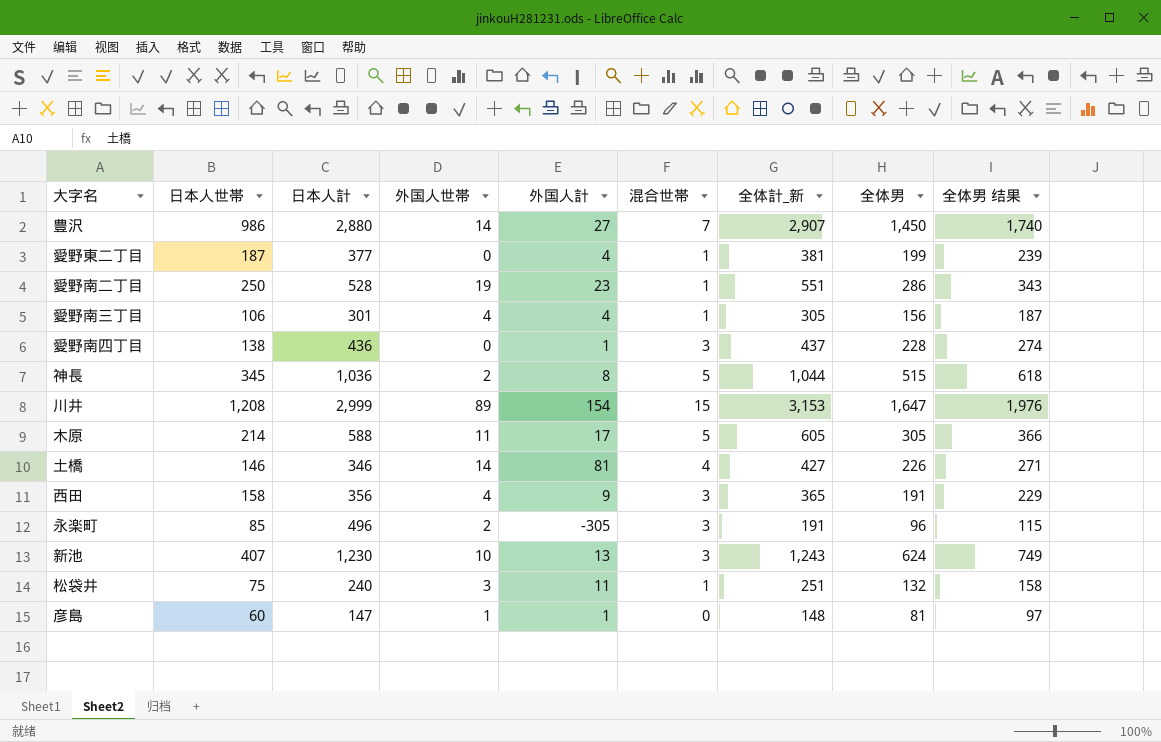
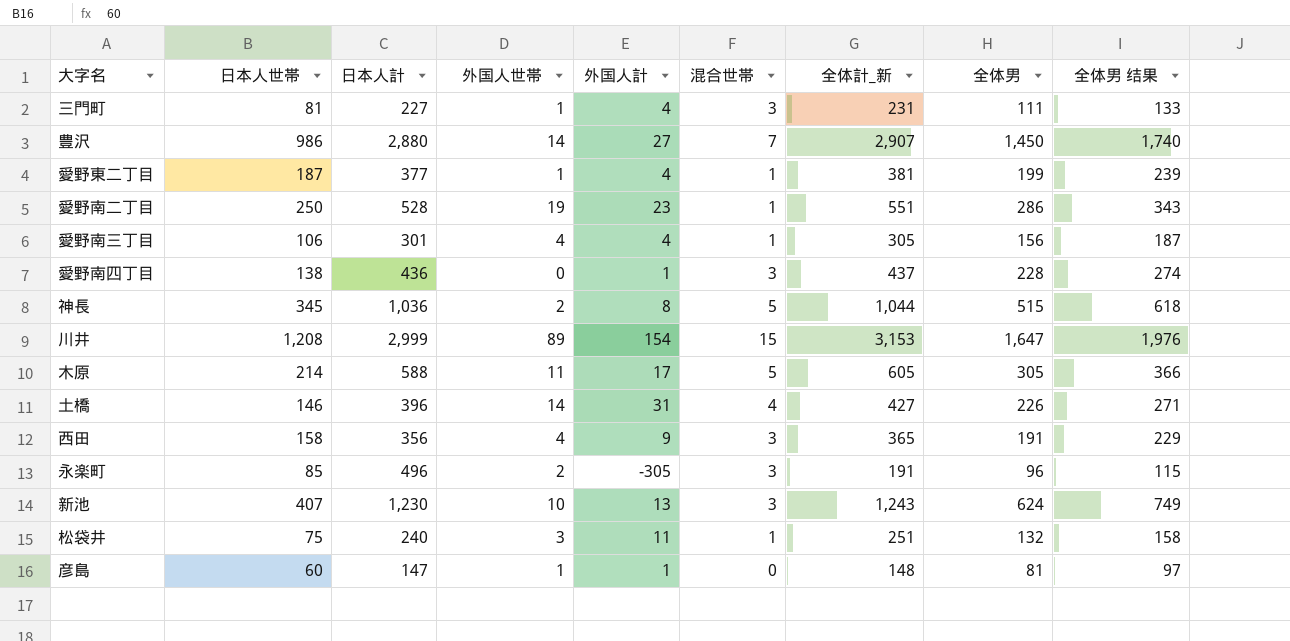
row 三門町: none -> 81 | 227 | 1 | 4 | 3 | 231 | 111 | 133
愛野東二丁目 | 外国人世帯: 0 -> 1
土橋 | 日本人計: 346 -> 396
土橋 | 外国人計: 81 -> 31

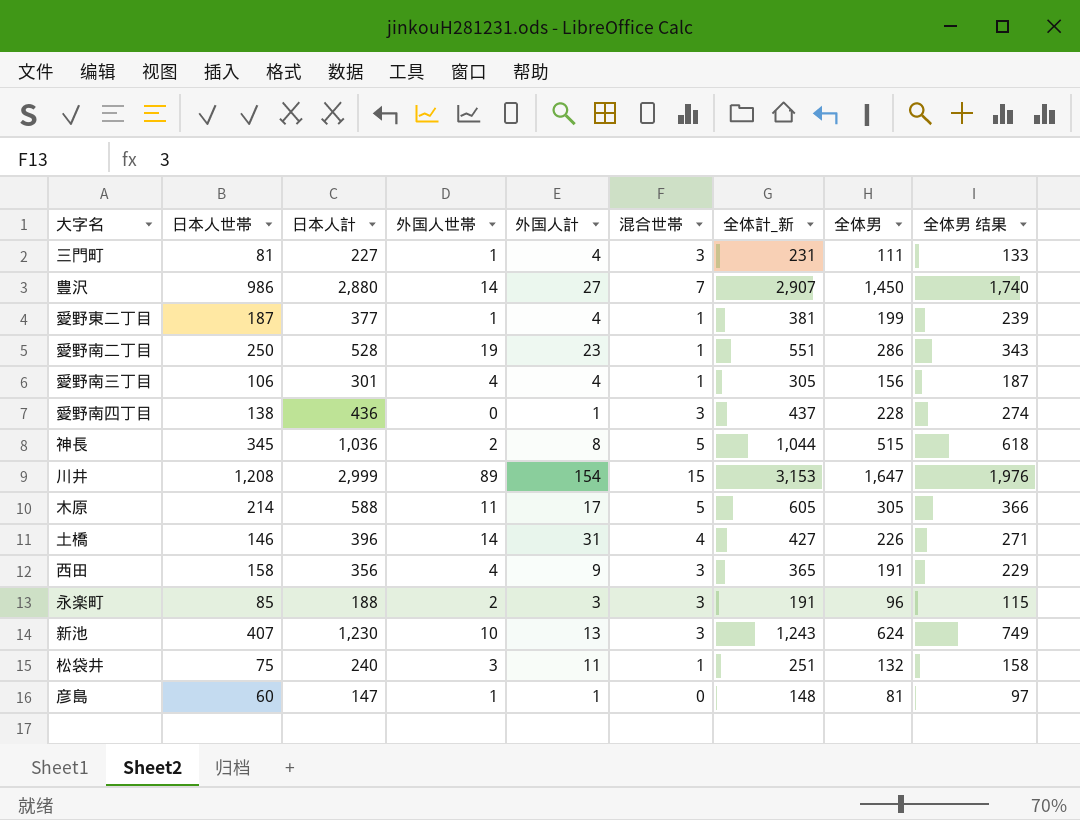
永楽町 | 日本人計: 496 -> 188
永楽町 | 外国人計: -305 -> 3

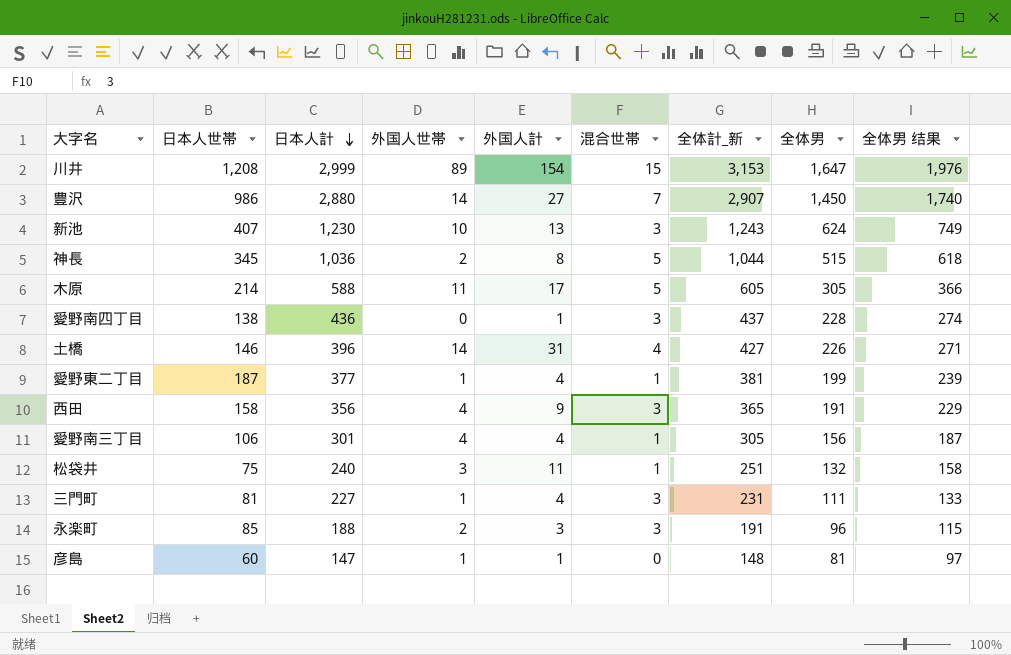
row order: none -> 日本人計 descending
row 愛野南二丁目: 250 | 528 | 19 | 23 | 1 | 551 | 286 | 343 -> none

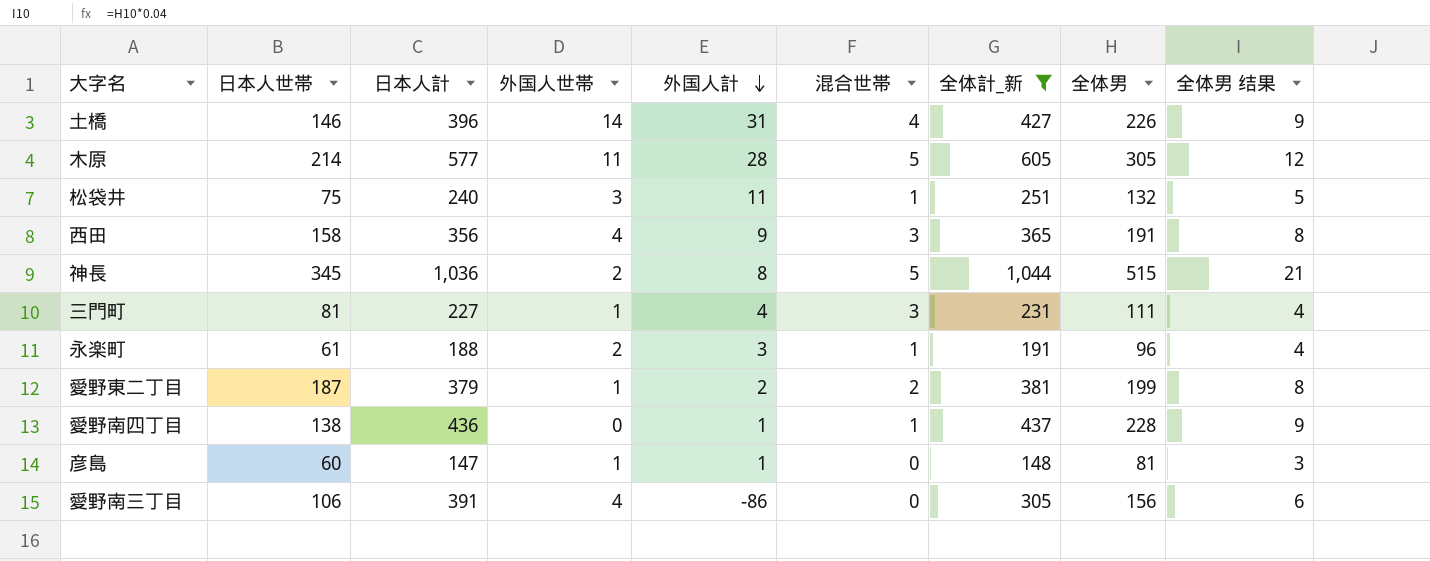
filter: none -> 全体計_新 <= 1,044
row order: 日本人計 descending -> 外国人計 descending
column 全体男 结果 | formula: [全体男] * 1.2 -> [全体男] * 0.04
木原 | 日本人計: 588 -> 577
木原 | 外国人計: 17 -> 28
永楽町 | 日本人世帯: 85 -> 61
永楽町 | 混合世帯: 3 -> 1
愛野東二丁目 | 日本人計: 377 -> 379
愛野東二丁目 | 外国人計: 4 -> 2
愛野東二丁目 | 混合世帯: 1 -> 2
愛野南四丁目 | 混合世帯: 3 -> 1
愛野南三丁目 | 日本人計: 301 -> 391
愛野南三丁目 | 外国人計: 4 -> -86
愛野南三丁目 | 混合世帯: 1 -> 0

